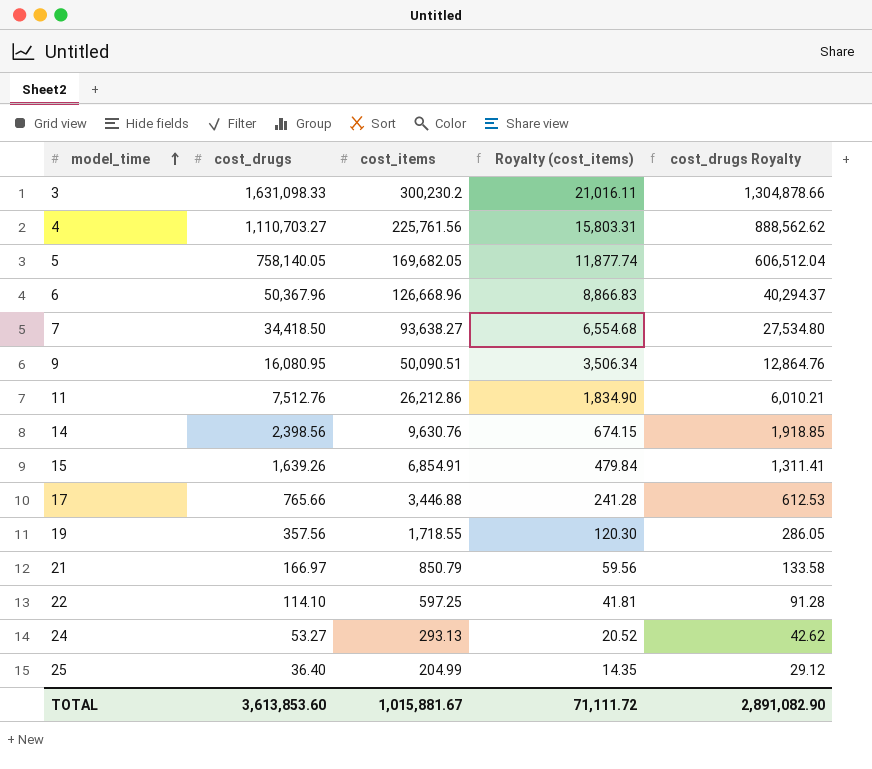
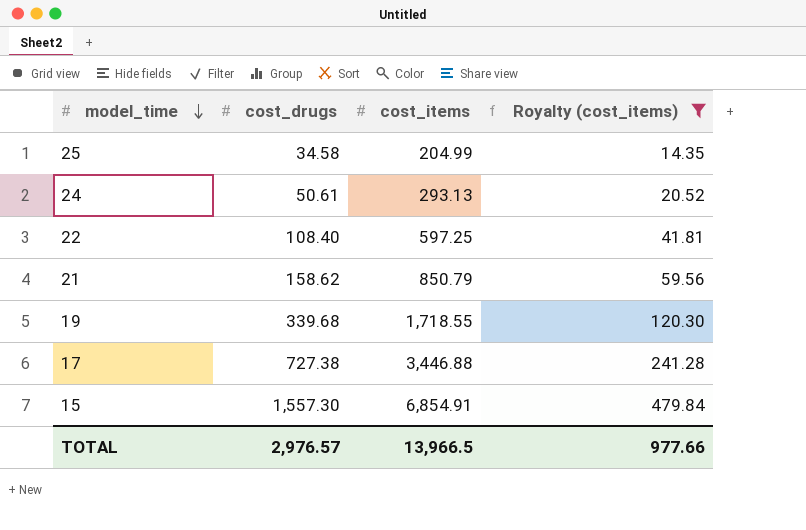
filter: none -> Royalty (cost_items) <= 479.84
row order: model_time ascending -> model_time descending
column cost_drugs Royalty | formula: [cost_drugs] * 0.8 -> none
25 | cost_drugs: 36.40 -> 34.58
24 | cost_drugs: 53.27 -> 50.61
22 | cost_drugs: 114.10 -> 108.40
21 | cost_drugs: 166.97 -> 158.62
19 | cost_drugs: 357.56 -> 339.68
17 | cost_drugs: 765.66 -> 727.38
15 | cost_drugs: 1,639.26 -> 1,557.30
TOTAL | cost_drugs: 3,613,853.60 -> 2,976.57
TOTAL | cost_items: 1,015,881.67 -> 13,966.5
TOTAL | Royalty (cost_items): 71,111.72 -> 977.66

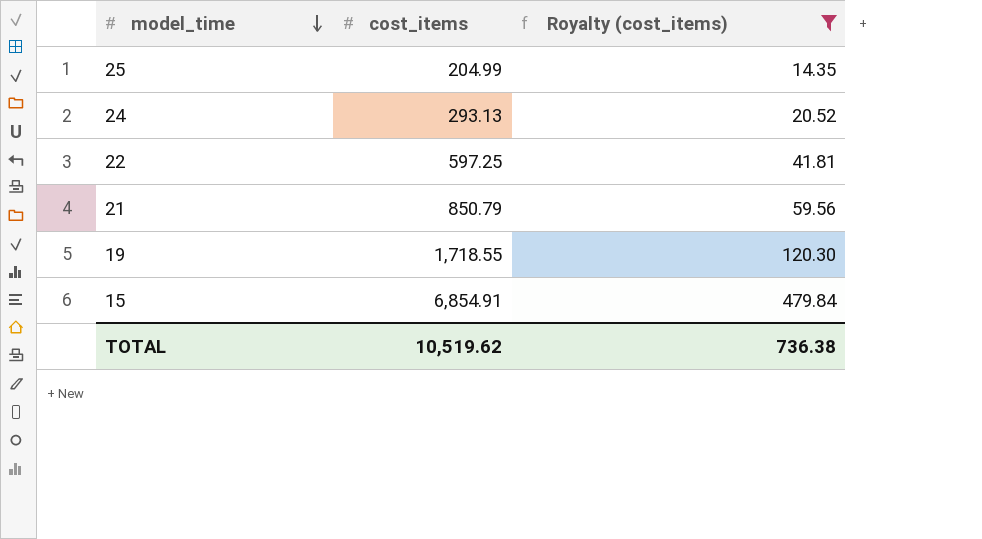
column cost_drugs | position: 2 -> none
row 17: 727.38 | 3,446.88 | 241.28 -> none
TOTAL | cost_items: 13,966.5 -> 10,519.62
TOTAL | Royalty (cost_items): 977.66 -> 736.38

